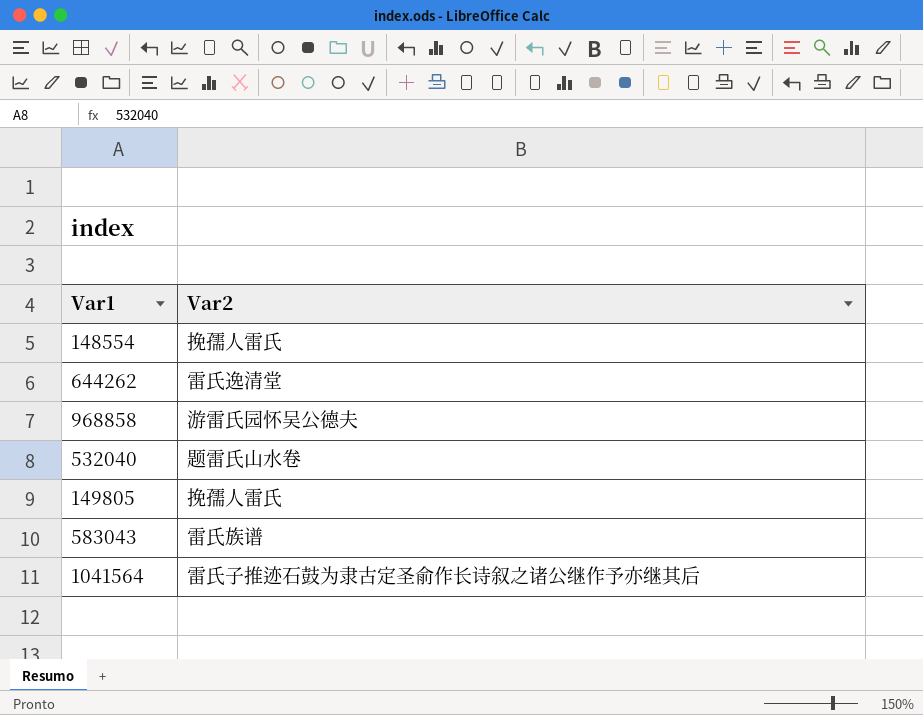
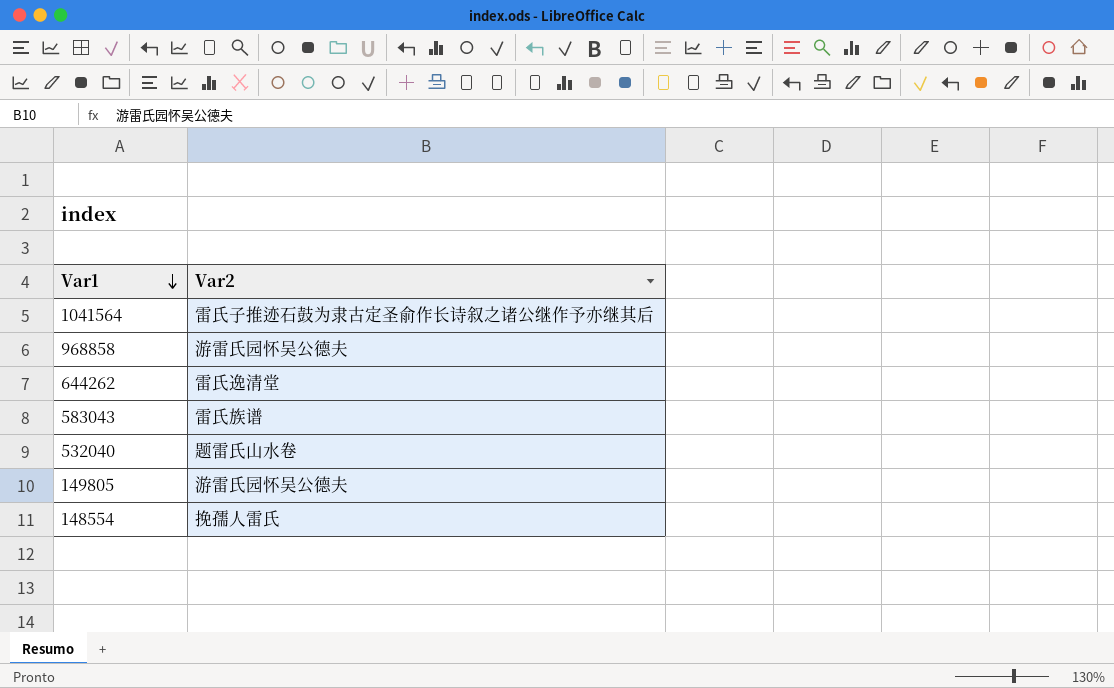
row order: none -> Var1 descending
149805 | Var2: 挽孺人雷氏 -> 游雷氏园怀吴公德夫

